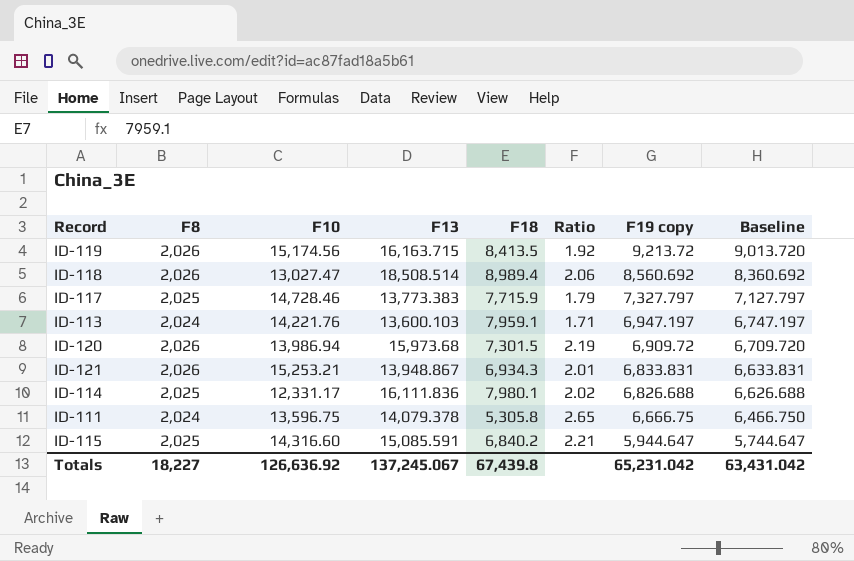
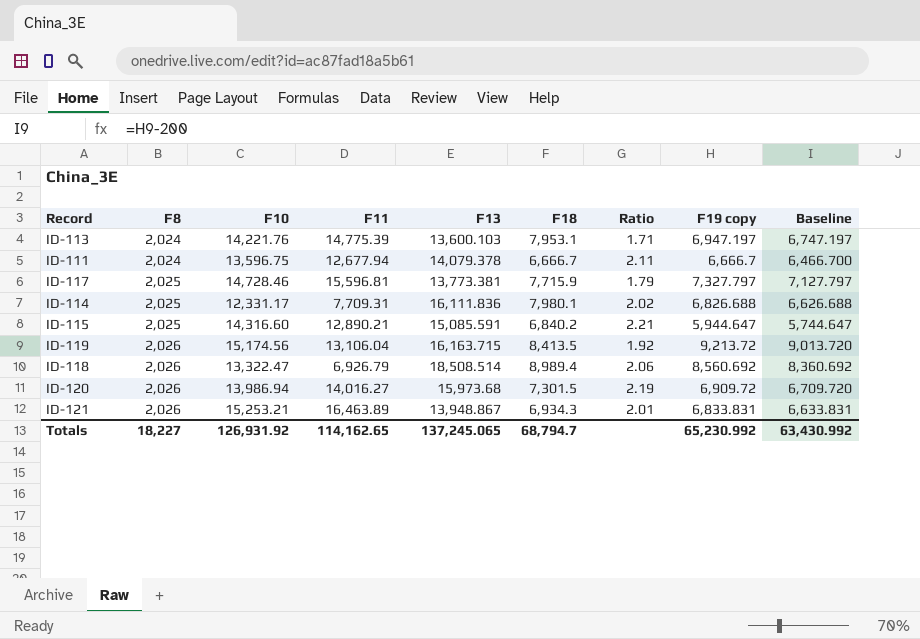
row order: F19 copy descending -> F8 ascending
column F11 | position: none -> 4
ID-113 | F18: 7,959.1 -> 7,953.1
ID-111 | F18: 5,305.8 -> 6,666.7
ID-111 | Ratio: 2.65 -> 2.11
ID-111 | F19 copy: 6,666.75 -> 6,666.7
ID-111 | Baseline: 6,466.750 -> 6,466.700
ID-117 | F13: 13,773.383 -> 13,773.381
ID-118 | F10: 13,027.47 -> 13,322.47
Totals | F10: 126,636.92 -> 126,931.92
Totals | F13: 137,245.067 -> 137,245.065
Totals | F18: 67,439.8 -> 68,794.7
Totals | F19 copy: 65,231.042 -> 65,230.992
Totals | Baseline: 63,431.042 -> 63,430.992

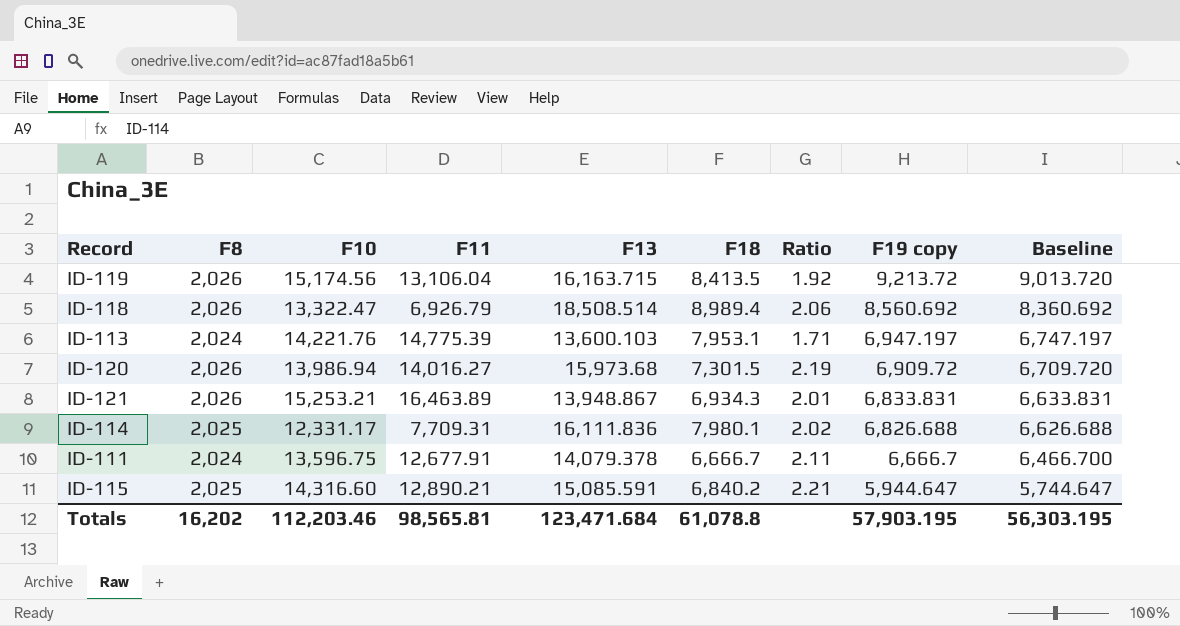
row order: F8 ascending -> F19 copy descending
row ID-117: 2,025 | 14,728.46 | 15,596.81 | 13,773.381 | 7,715.9 | 1.79 | 7,327.797 | 7,127.797 -> none
ID-111 | F11: 12,677.94 -> 12,677.91
Totals | F8: 18,227 -> 16,202
Totals | F10: 126,931.92 -> 112,203.46
Totals | F11: 114,162.65 -> 98,565.81
Totals | F13: 137,245.065 -> 123,471.684
Totals | F18: 68,794.7 -> 61,078.8
Totals | F19 copy: 65,230.992 -> 57,903.195
Totals | Baseline: 63,430.992 -> 56,303.195

